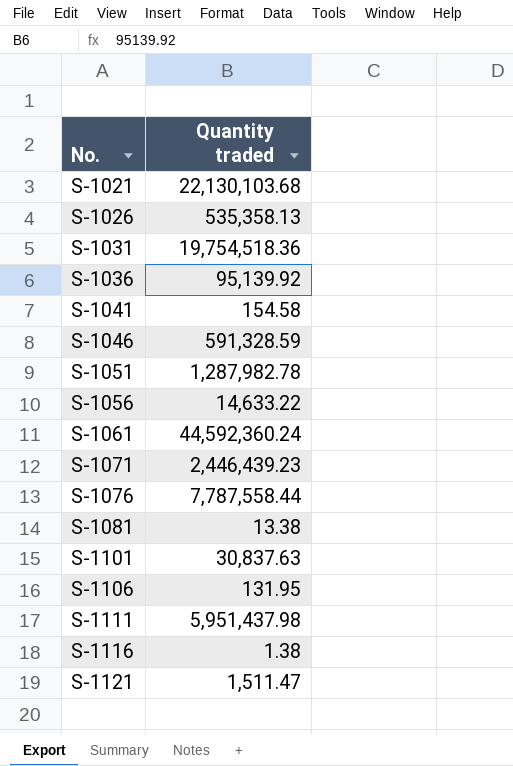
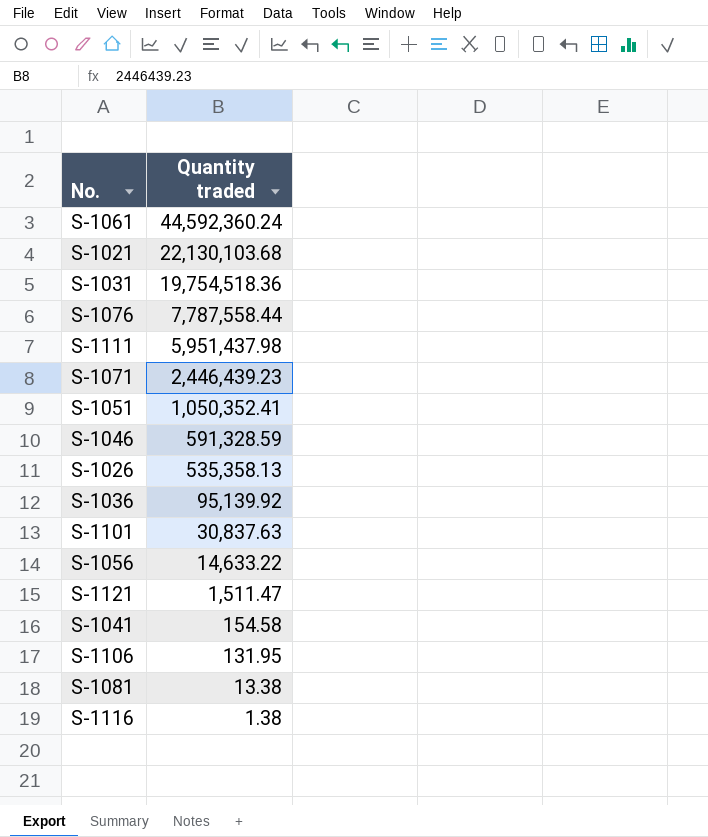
row order: No. ascending -> Quantity traded descending
S-1051 | Quantity traded: 1,287,982.78 -> 1,050,352.41

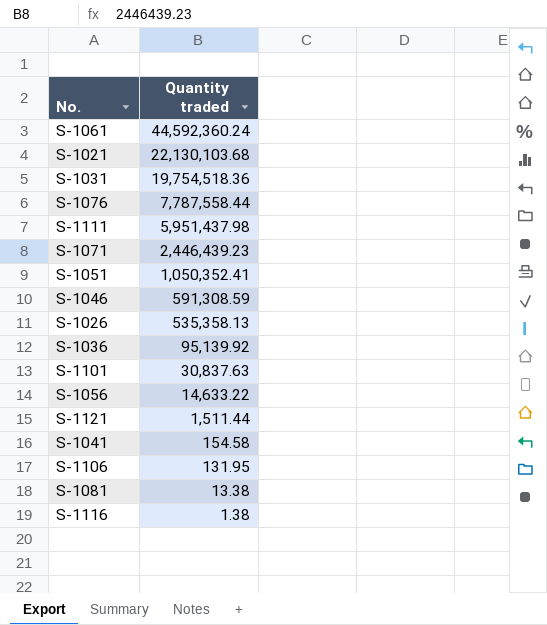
S-1046 | Quantity traded: 591,328.59 -> 591,308.59
S-1121 | Quantity traded: 1,511.47 -> 1,511.44

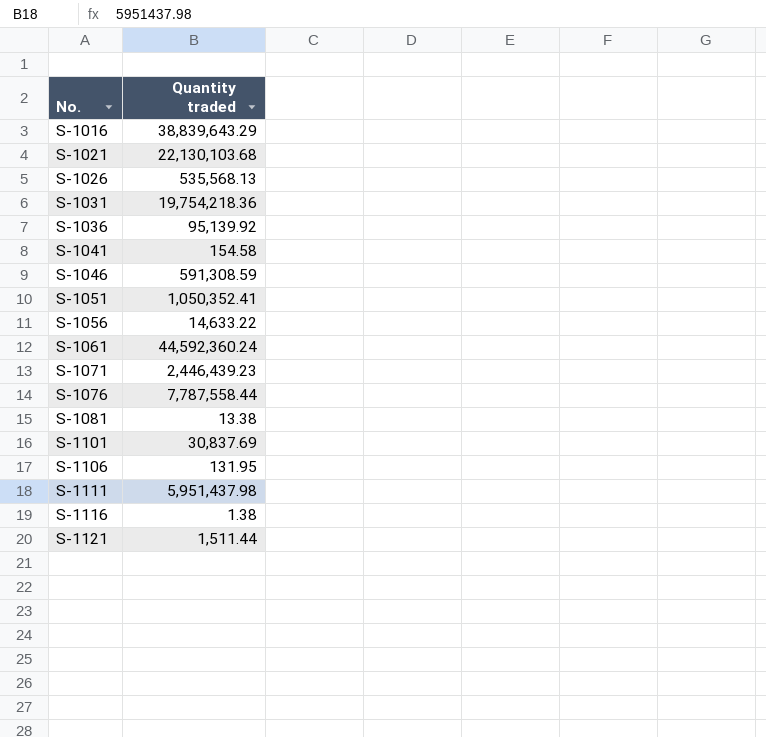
row order: Quantity traded descending -> No. ascending
row S-1016: none -> 38,839,643.29
S-1026 | Quantity traded: 535,358.13 -> 535,568.13
S-1031 | Quantity traded: 19,754,518.36 -> 19,754,218.36
S-1101 | Quantity traded: 30,837.63 -> 30,837.69

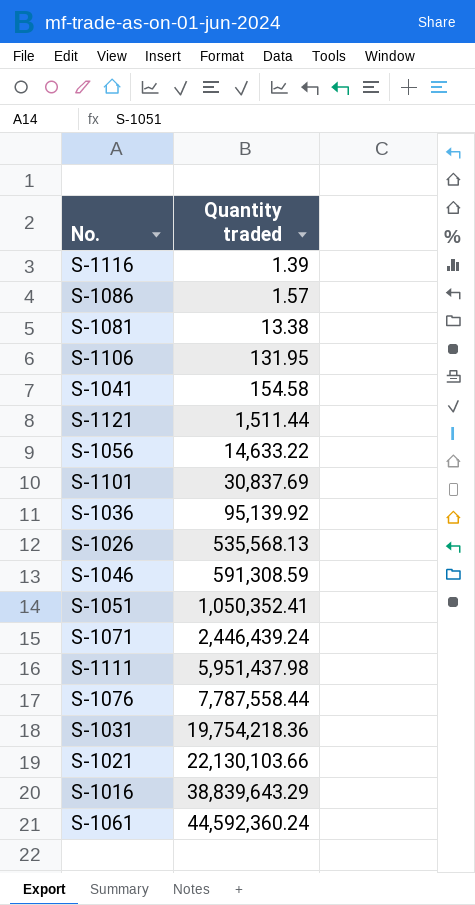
row order: No. ascending -> Quantity traded ascending
S-1116 | Quantity traded: 1.38 -> 1.39
row S-1086: none -> 1.57
S-1071 | Quantity traded: 2,446,439.23 -> 2,446,439.24
S-1021 | Quantity traded: 22,130,103.68 -> 22,130,103.66

